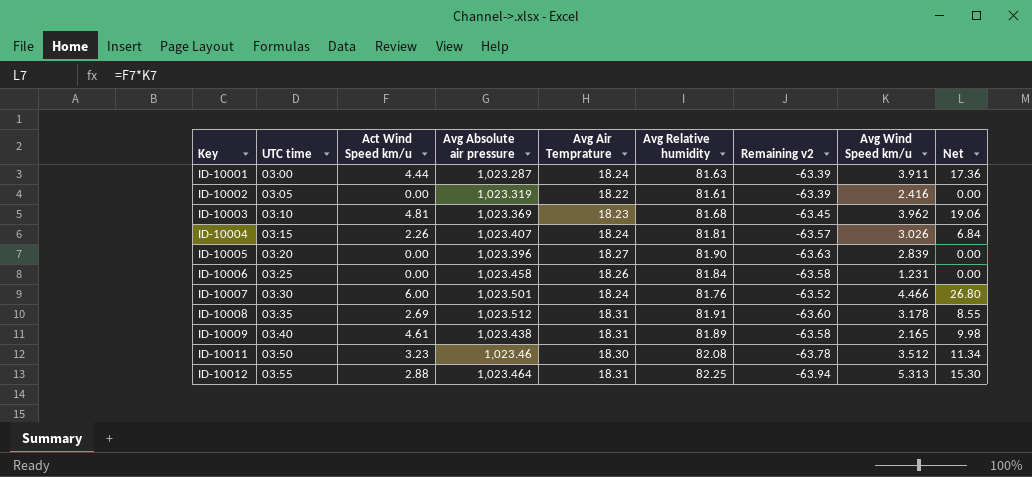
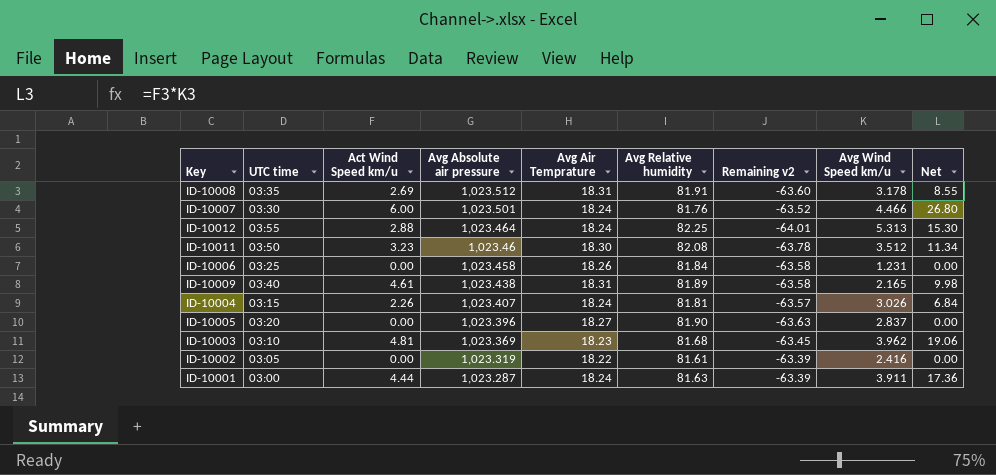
row order: Key ascending -> Avg Absolute air pressure descending
ID-10012 | Avg Air Temprature: 18.31 -> 18.24
ID-10012 | Remaining v2: -63.94 -> -64.01
ID-10005 | Avg Wind Speed km/u: 2.839 -> 2.837

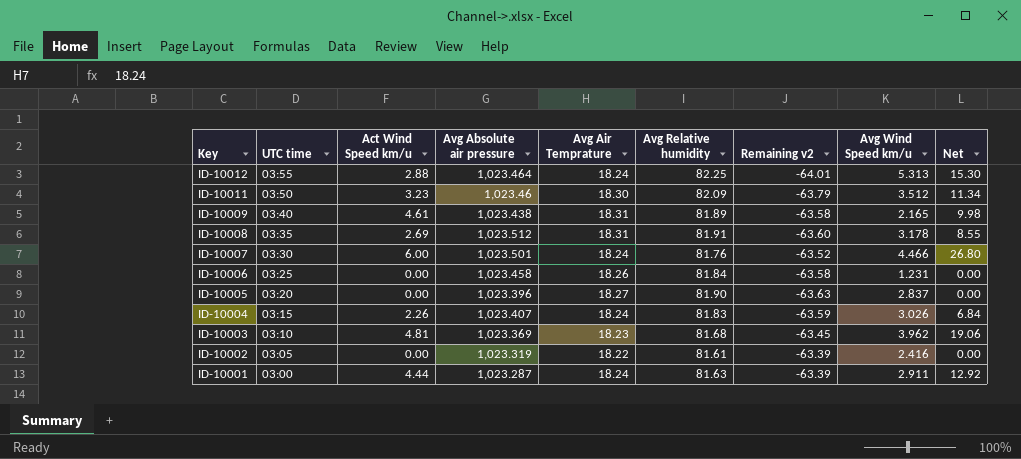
row order: Avg Absolute air pressure descending -> Key descending
ID-10011 | Avg Relative humidity: 82.08 -> 82.09
ID-10011 | Remaining v2: -63.78 -> -63.79
ID-10004 | Avg Relative humidity: 81.81 -> 81.83
ID-10004 | Remaining v2: -63.57 -> -63.59
ID-10001 | Avg Wind Speed km/u: 3.911 -> 2.911
ID-10001 | Net: 17.36 -> 12.92

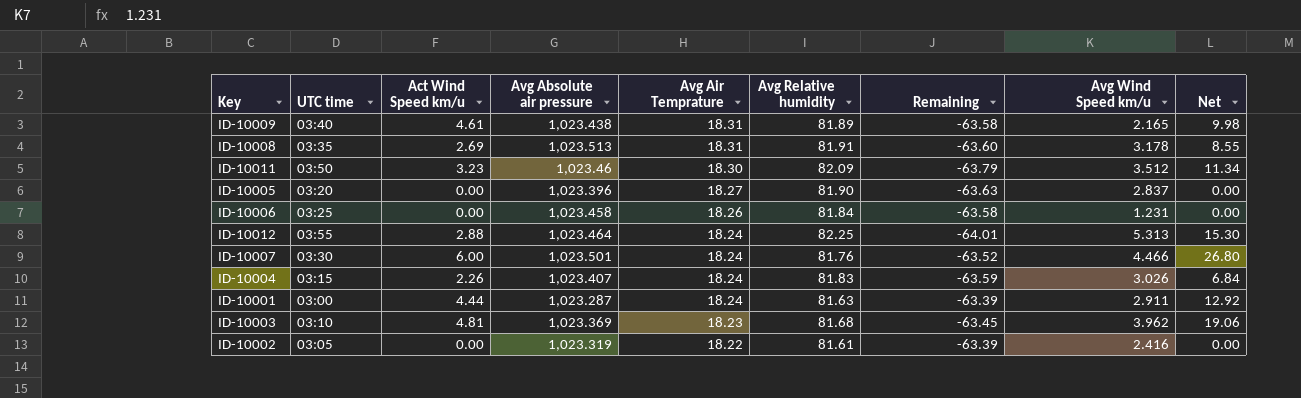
row order: Key descending -> Avg Air Temprature descending
column name: Remaining v2 -> Remaining
ID-10008 | Avg Absolute air pressure: 1,023.512 -> 1,023.513

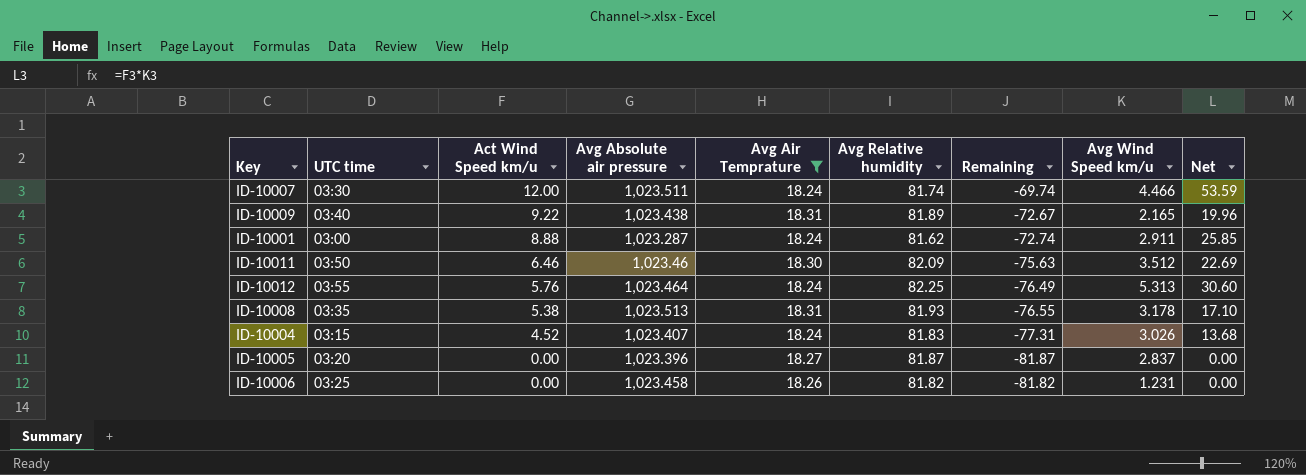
filter: none -> Avg Air Temprature >= 18.24
row order: Avg Air Temprature descending -> Act Wind Speed km/u descending
column Remaining | formula: [Avg Air Temprature] - [Avg Relative humidity] -> [Act Wind Speed km/u] - [Avg Relative humidity]
ID-10007 | Act Wind Speed km/u: 6.00 -> 12.00
ID-10007 | Avg Absolute air pressure: 1,023.501 -> 1,023.511
ID-10007 | Avg Relative humidity: 81.76 -> 81.74
ID-10007 | Net: 26.80 -> 53.59
ID-10009 | Act Wind Speed km/u: 4.61 -> 9.22
ID-10009 | Net: 9.98 -> 19.96
ID-10001 | Act Wind Speed km/u: 4.44 -> 8.88
ID-10001 | Avg Relative humidity: 81.63 -> 81.62
ID-10001 | Net: 12.92 -> 25.85
ID-10011 | Act Wind Speed km/u: 3.23 -> 6.46
ID-10011 | Net: 11.34 -> 22.69
ID-10012 | Act Wind Speed km/u: 2.88 -> 5.76
ID-10012 | Net: 15.30 -> 30.60
ID-10008 | Act Wind Speed km/u: 2.69 -> 5.38
ID-10008 | Avg Relative humidity: 81.91 -> 81.93
ID-10008 | Net: 8.55 -> 17.10
ID-10004 | Act Wind Speed km/u: 2.26 -> 4.52
ID-10004 | Net: 6.84 -> 13.68
ID-10005 | Avg Relative humidity: 81.90 -> 81.87
ID-10006 | Avg Relative humidity: 81.84 -> 81.82

